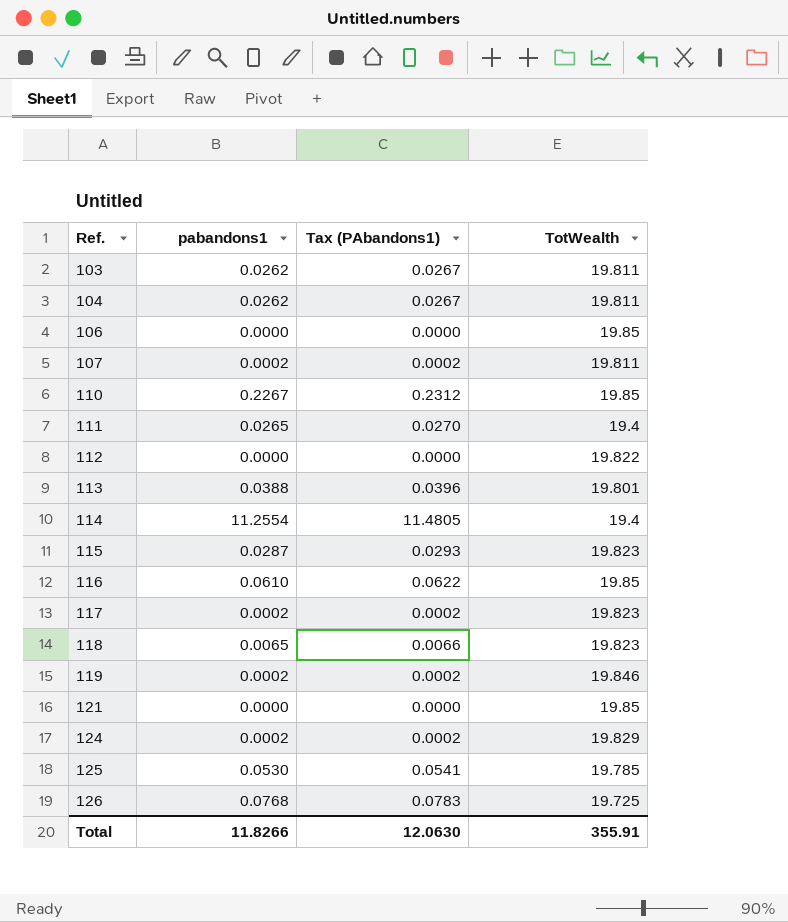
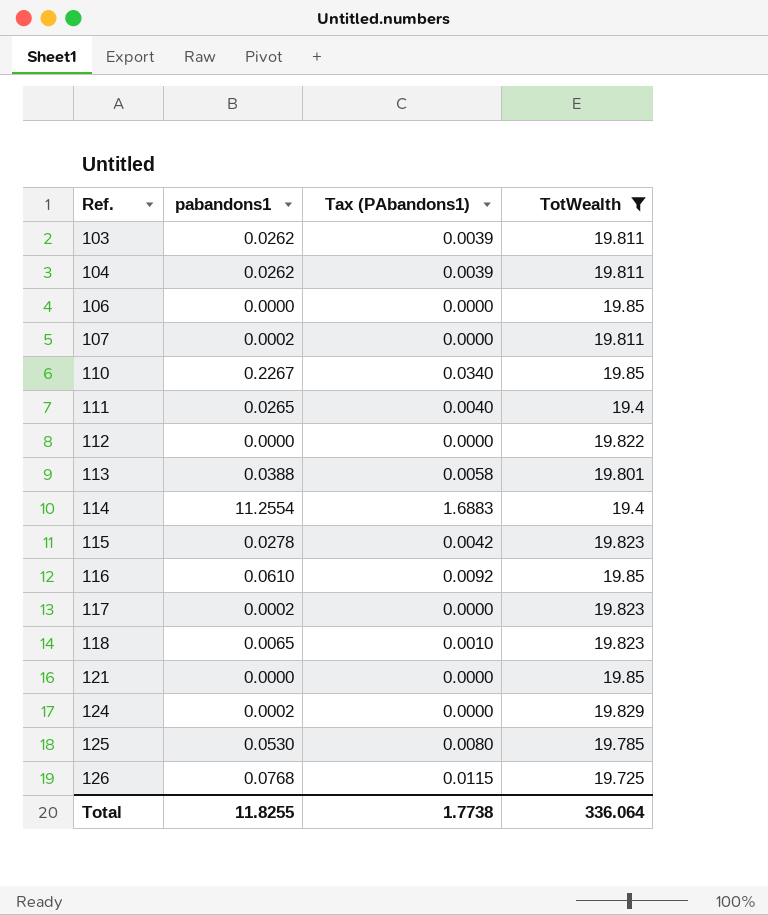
filter: none -> TotWealth != 19.846
column Tax (PAbandons1) | formula: [pabandons1] * 1.02 -> [pabandons1] * 0.15
115 | pabandons1: 0.0287 -> 0.0278
Total | pabandons1: 11.8266 -> 11.8255
Total | Tax (PAbandons1): 12.0630 -> 1.7738
Total | TotWealth: 355.91 -> 336.064

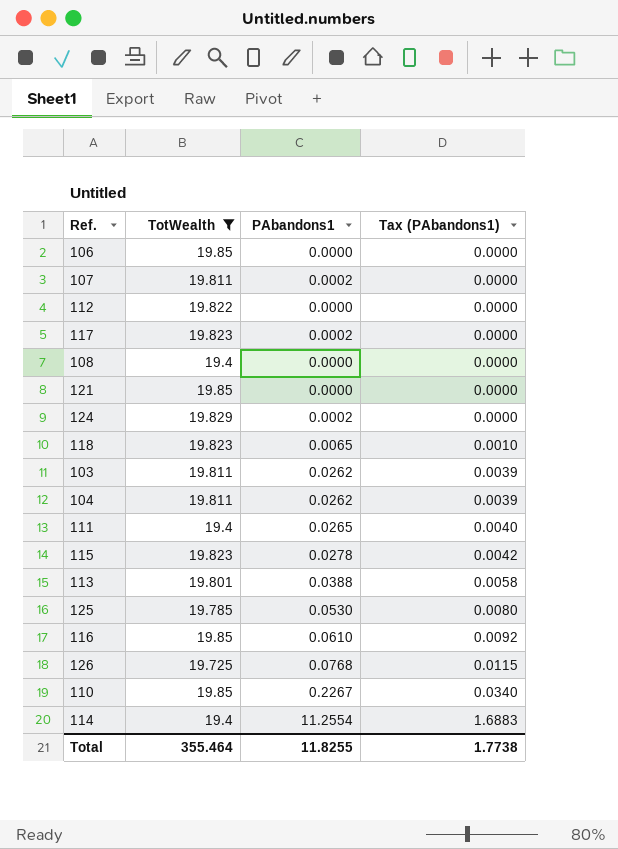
row order: Ref. ascending -> Tax (PAbandons1) ascending
column TotWealth | position: 4 -> 2
column name: pabandons1 -> PAbandons1
row 108: none -> 19.4 | 0.0000 | 0.0000
Total | TotWealth: 336.064 -> 355.464

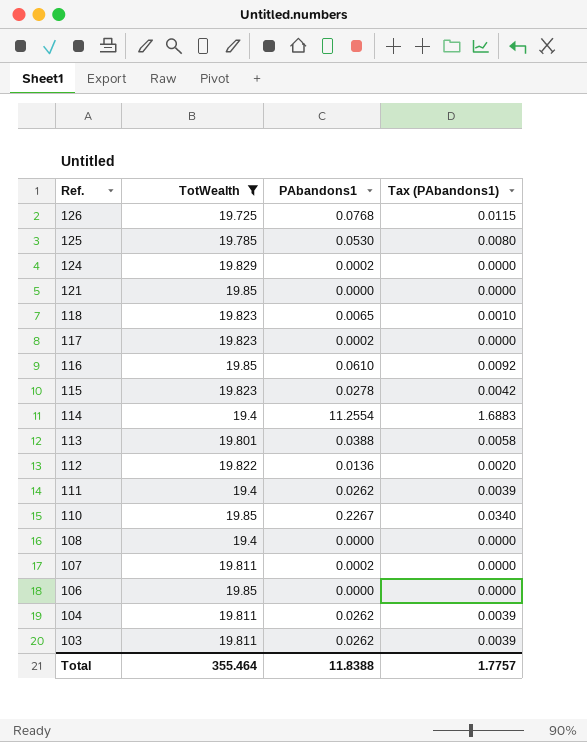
row order: Tax (PAbandons1) ascending -> Ref. descending
112 | PAbandons1: 0.0000 -> 0.0136
112 | Tax (PAbandons1): 0.0000 -> 0.0020
111 | PAbandons1: 0.0265 -> 0.0262
111 | Tax (PAbandons1): 0.0040 -> 0.0039
Total | PAbandons1: 11.8255 -> 11.8388
Total | Tax (PAbandons1): 1.7738 -> 1.7757

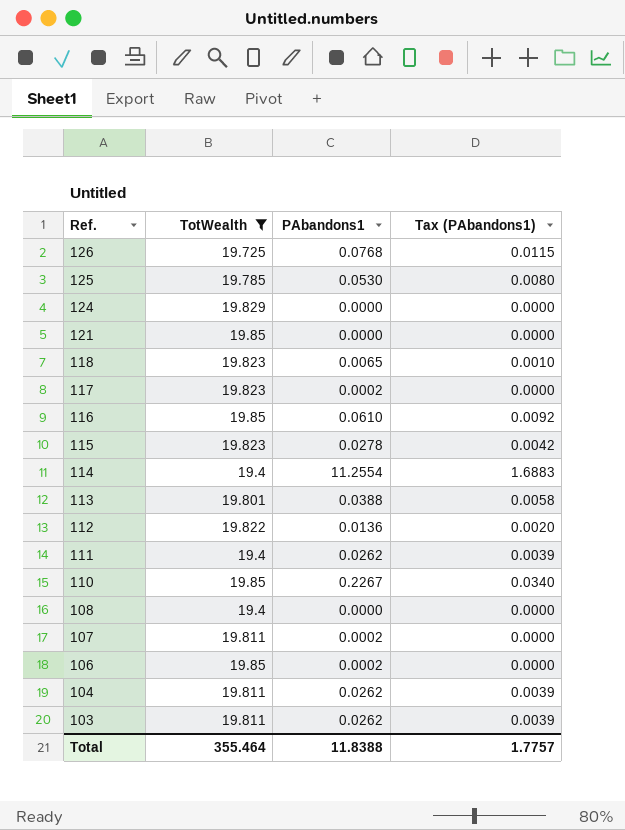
124 | PAbandons1: 0.0002 -> 0.0000
106 | PAbandons1: 0.0000 -> 0.0002

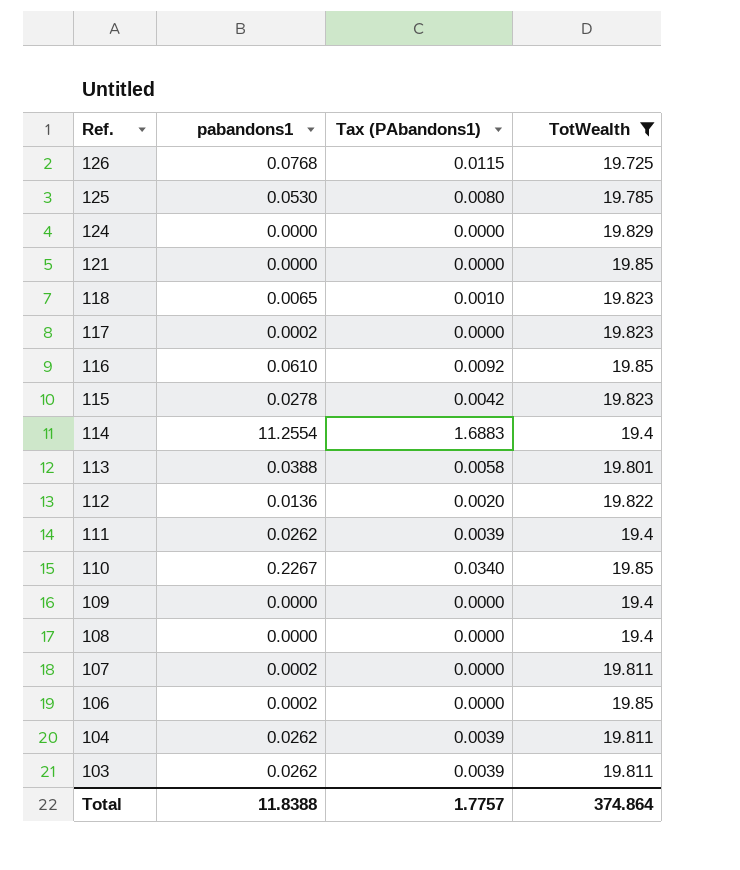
column name: PAbandons1 -> pabandons1
column TotWealth | position: 2 -> 4
row 109: none -> 0.0000 | 0.0000 | 19.4
Total | TotWealth: 355.464 -> 374.864

